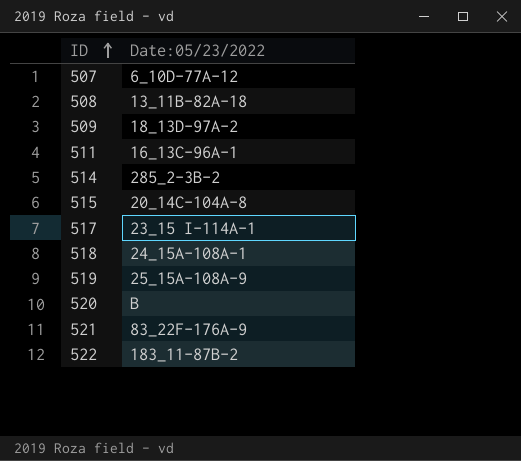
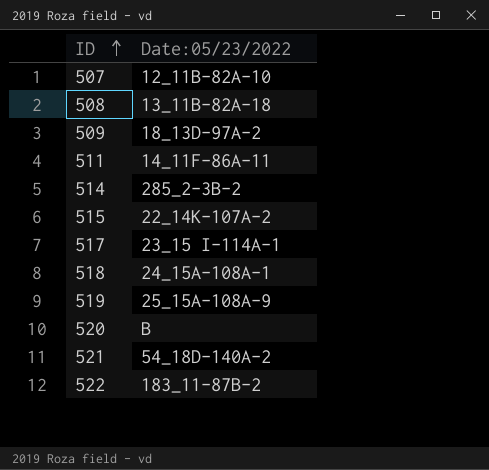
507 | Date:05/23/2022: 6_10D-77A-12 -> 12_11B-82A-10
511 | Date:05/23/2022: 16_13C-96A-1 -> 14_11F-86A-11
515 | Date:05/23/2022: 20_14C-104A-8 -> 22_14K-107A-2
521 | Date:05/23/2022: 83_22F-176A-9 -> 54_18D-140A-2

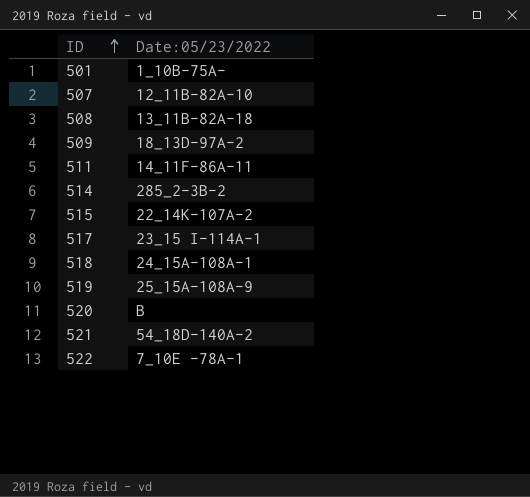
row 501: none -> 1_10B-75A-
522 | Date:05/23/2022: 183_11-87B-2 -> 7_10E -78A-1

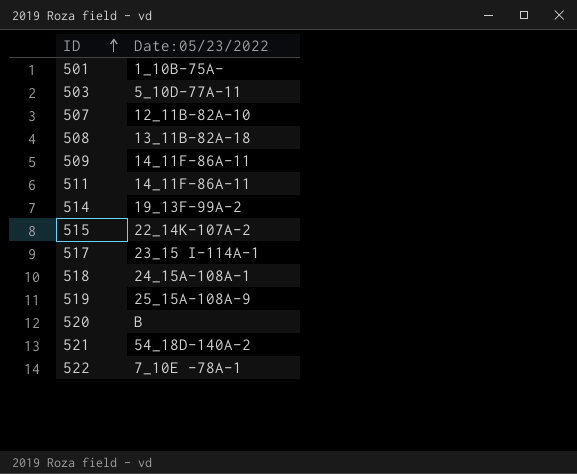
row 503: none -> 5_10D-77A-11
509 | Date:05/23/2022: 18_13D-97A-2 -> 14_11F-86A-11
514 | Date:05/23/2022: 285_2-3B-2 -> 19_13F-99A-2

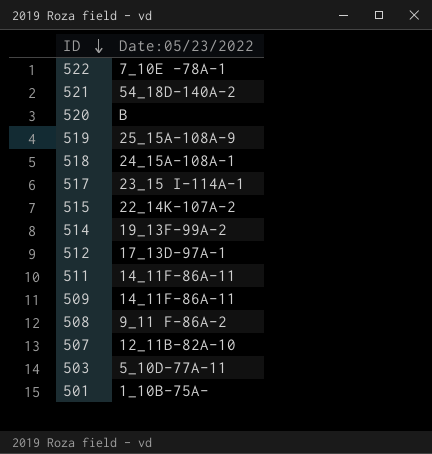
row order: ID ascending -> ID descending
row 512: none -> 17_13D-97A-1
508 | Date:05/23/2022: 13_11B-82A-18 -> 9_11 F-86A-2

